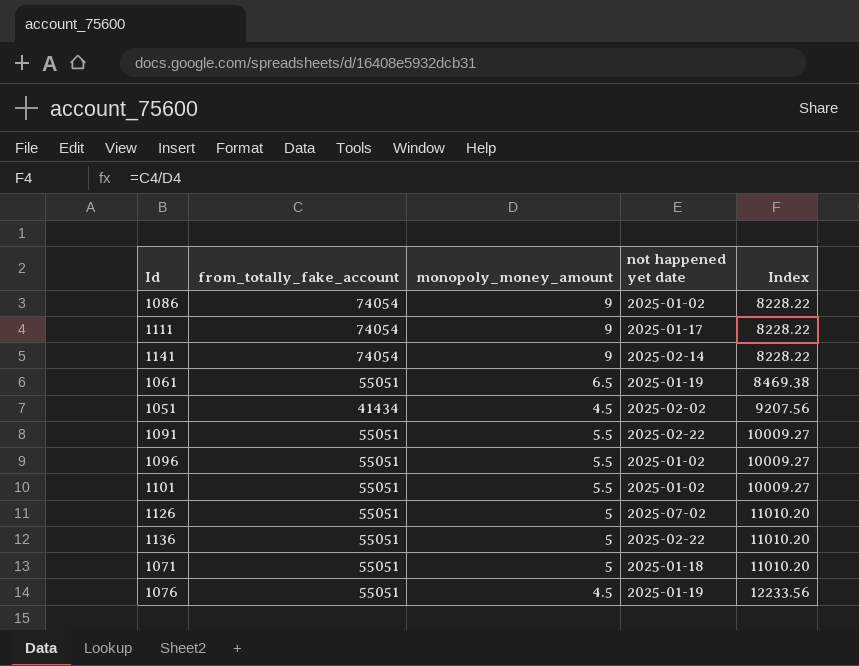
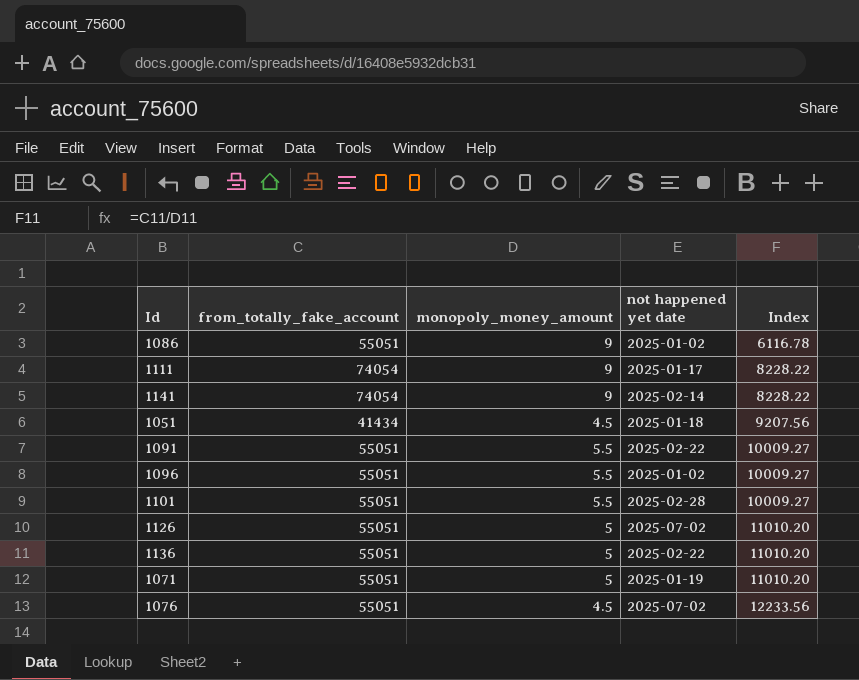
row 1061: 55051 | 6.5 | 2025-01-19 | 8469.38 -> none
1086 | from_totally_fake_account: 74054 -> 55051
1086 | Index: 8228.22 -> 6116.78
1051 | not happened yet date: 2025-02-02 -> 2025-01-18
1101 | not happened yet date: 2025-01-02 -> 2025-02-28
1071 | not happened yet date: 2025-01-18 -> 2025-01-19
1076 | not happened yet date: 2025-01-19 -> 2025-07-02

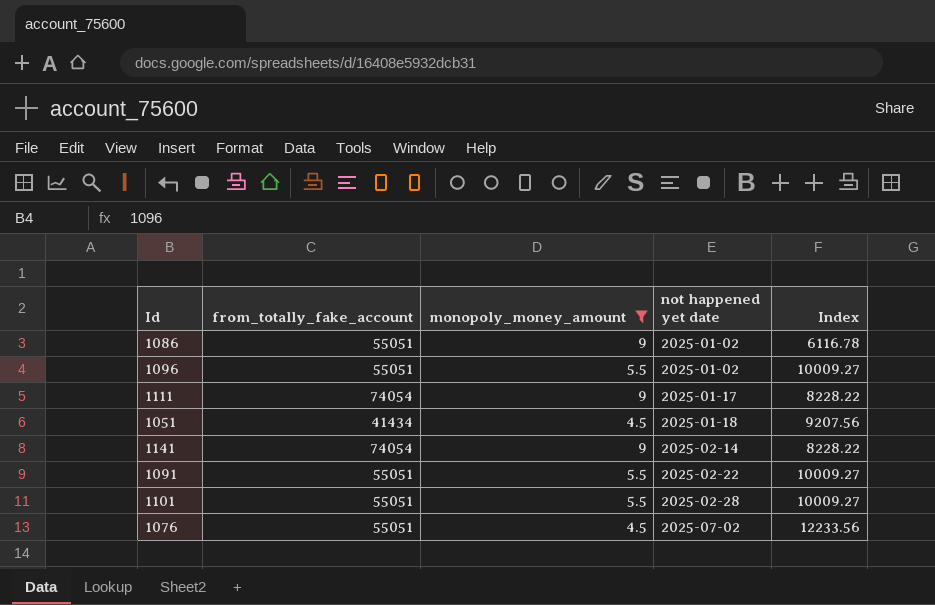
filter: none -> monopoly_money_amount != 5
row order: Index ascending -> not happened yet date ascending

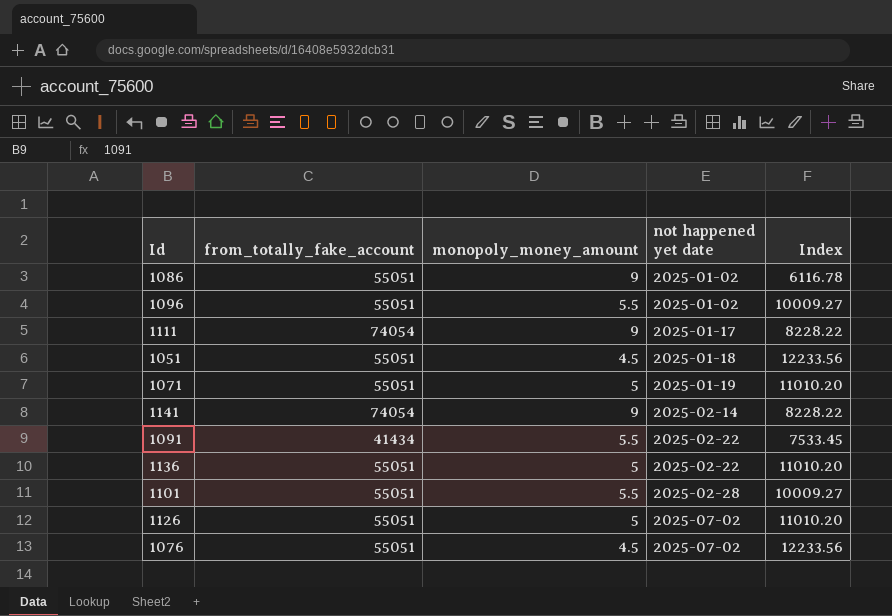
filter: monopoly_money_amount != 5 -> none
1051 | from_totally_fake_account: 41434 -> 55051
1051 | Index: 9207.56 -> 12233.56
1091 | from_totally_fake_account: 55051 -> 41434
1091 | Index: 10009.27 -> 7533.45

